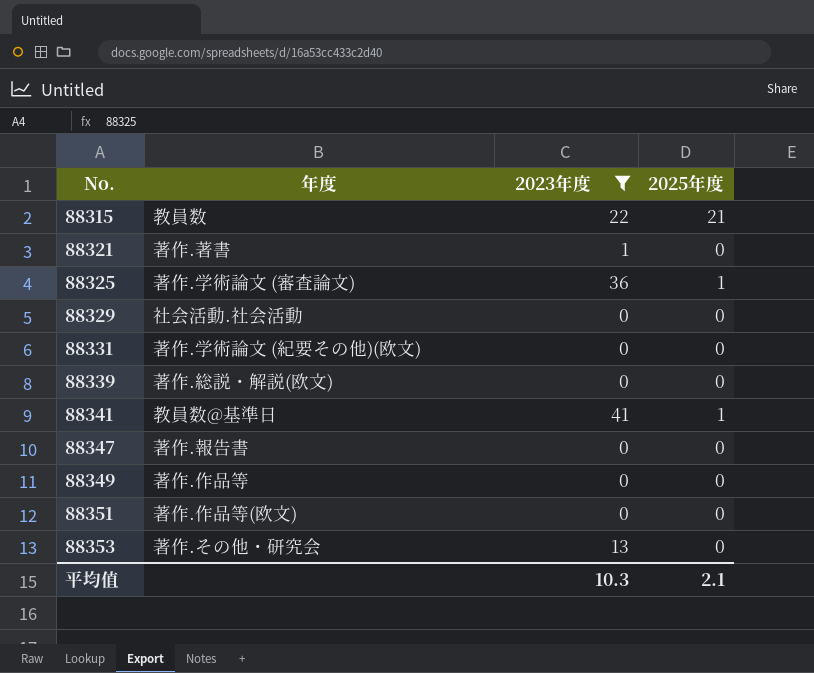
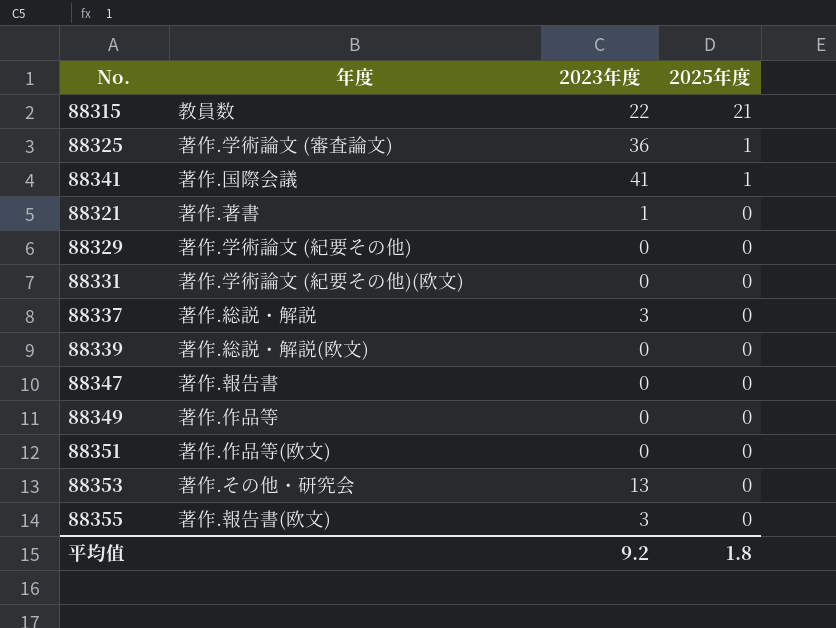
filter: 2023年度 != 3 -> none
row order: No. ascending -> 2025年度 descending
88341 | 年度: 教員数@基準日 -> 著作.国際会議
88329 | 年度: 社会活動.社会活動 -> 著作.学術論文 (紀要その他)
平均值 | 2023年度: 10.3 -> 9.2
平均值 | 2025年度: 2.1 -> 1.8

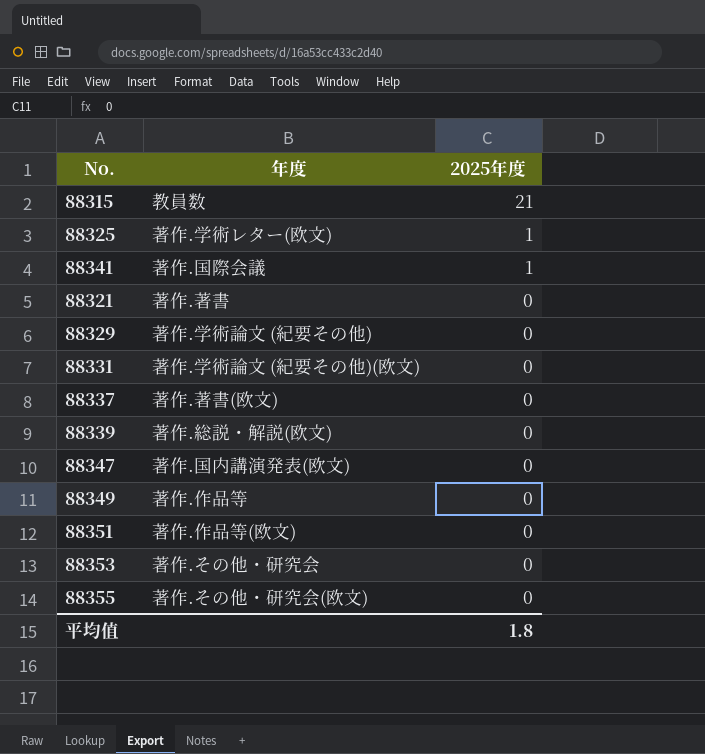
column 2023年度 | position: 3 -> none
88325 | 年度: 著作.学術論文 (審査論文) -> 著作.学術レター(欧文)
88337 | 年度: 著作.総説・解説 -> 著作.著書(欧文)
88347 | 年度: 著作.報告書 -> 著作.国内講演発表(欧文)
88355 | 年度: 著作.報告書(欧文) -> 著作.その他・研究会(欧文)

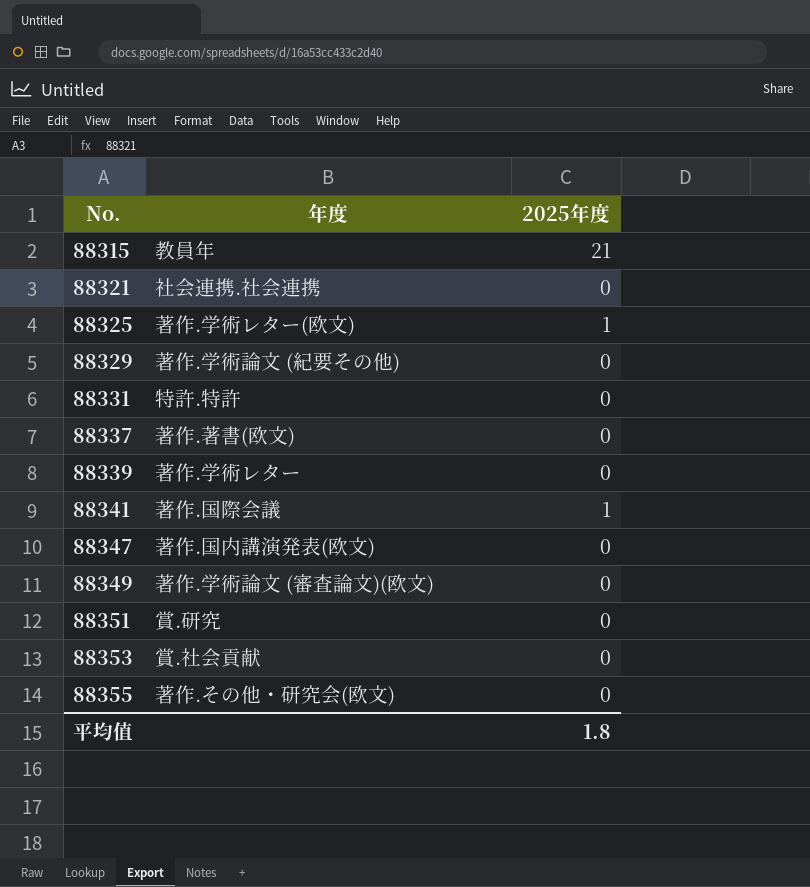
row order: 2025年度 descending -> No. ascending
88315 | 年度: 教員数 -> 教員年
88321 | 年度: 著作.著書 -> 社会連携.社会連携
88331 | 年度: 著作.学術論文 (紀要その他)(欧文) -> 特許.特許
88339 | 年度: 著作.総説・解説(欧文) -> 著作.学術レター
88349 | 年度: 著作.作品等 -> 著作.学術論文 (審査論文)(欧文)
88351 | 年度: 著作.作品等(欧文) -> 賞.研究
88353 | 年度: 著作.その他・研究会 -> 賞.社会貢献

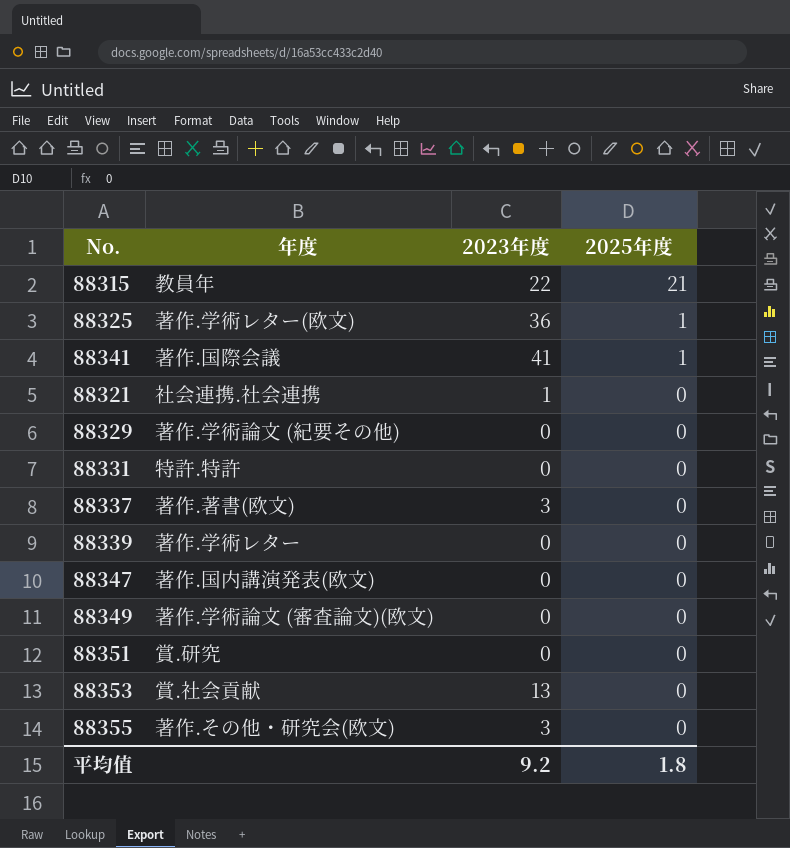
row order: No. ascending -> 2025年度 descending
column 2023年度 | position: none -> 3

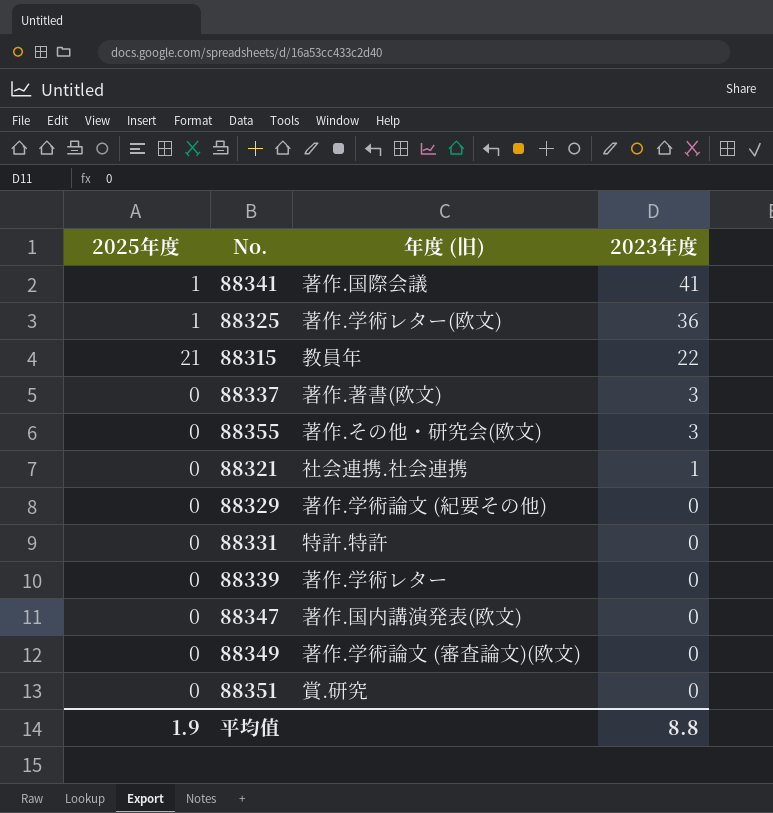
row order: 2025年度 descending -> 2023年度 descending
column 2025年度 | position: 4 -> 1
column name: 年度 -> 年度 (旧)
row 88353: 賞.社会貢献 | 13 | 0 -> none
平均值 | 2025年度: 1.8 -> 1.9
平均值 | 2023年度: 9.2 -> 8.8

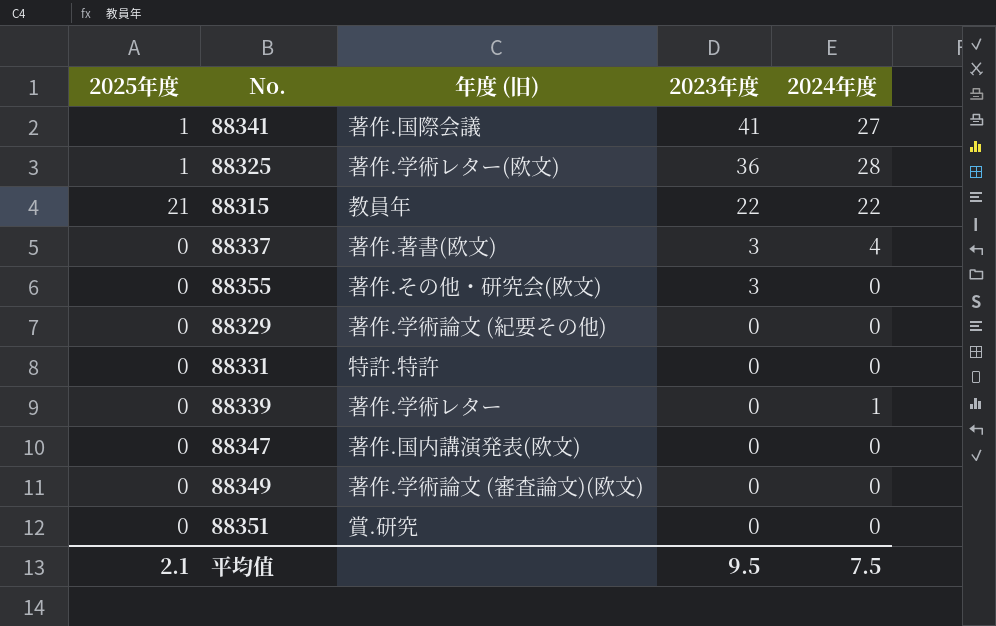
column 2024年度 | position: none -> 5
row 88321: 0 | 社会連携.社会連携 | 1 -> none
平均值 | 2025年度: 1.9 -> 2.1
平均值 | 2023年度: 8.8 -> 9.5

